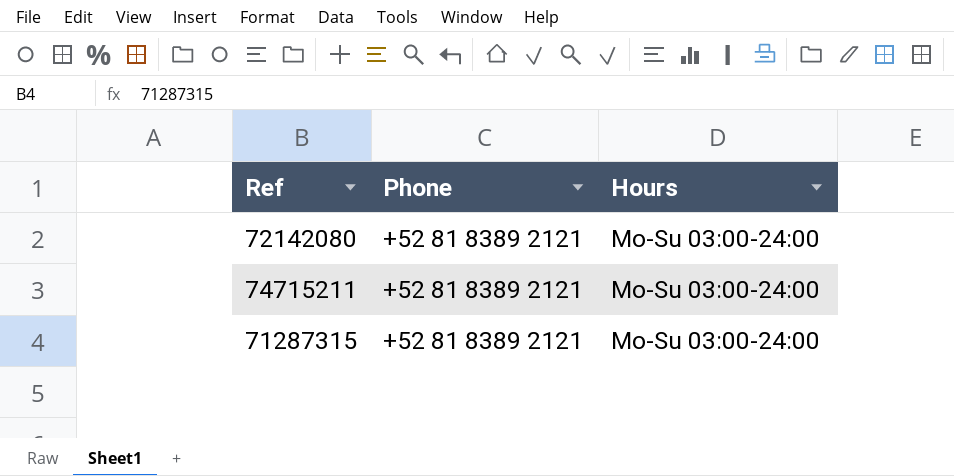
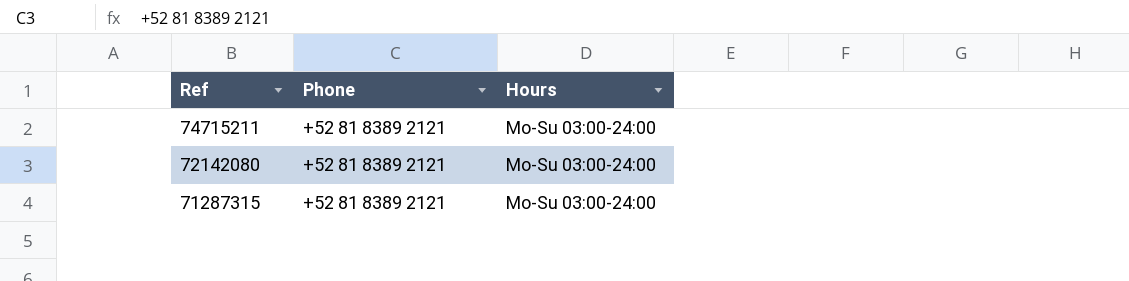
row order: none -> Ref descending

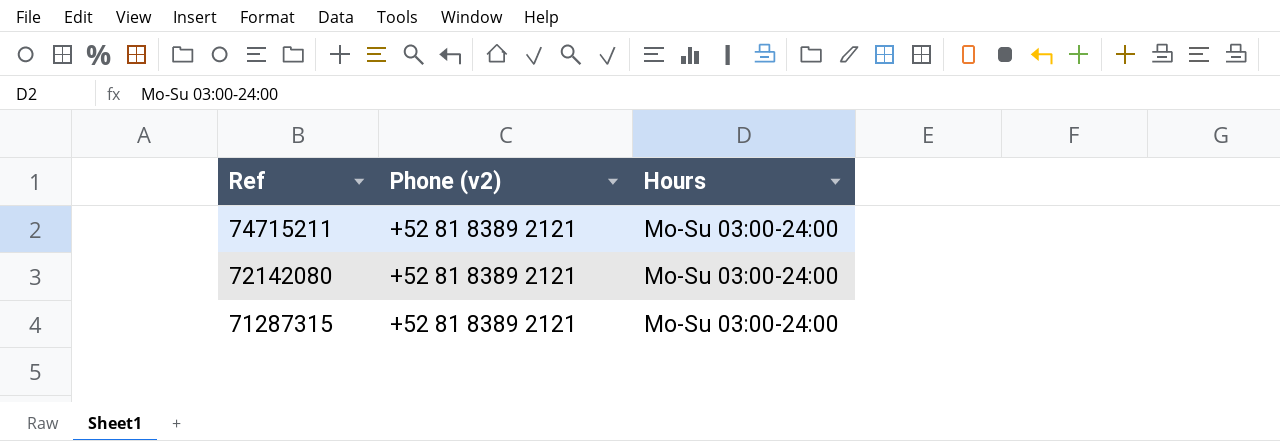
column name: Phone -> Phone (v2)

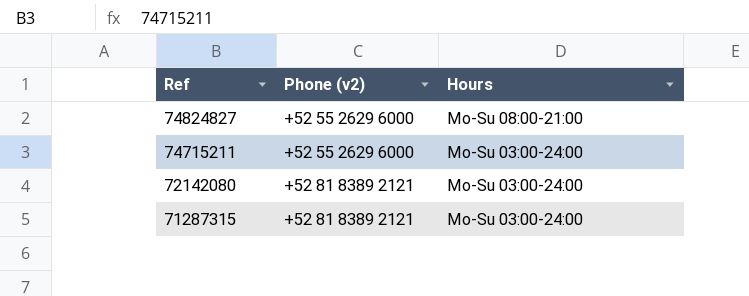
row 74824827: none -> +52 55 2629 6000 | Mo-Su 08:00-21:00
74715211 | Phone (v2): +52 81 8389 2121 -> +52 55 2629 6000

